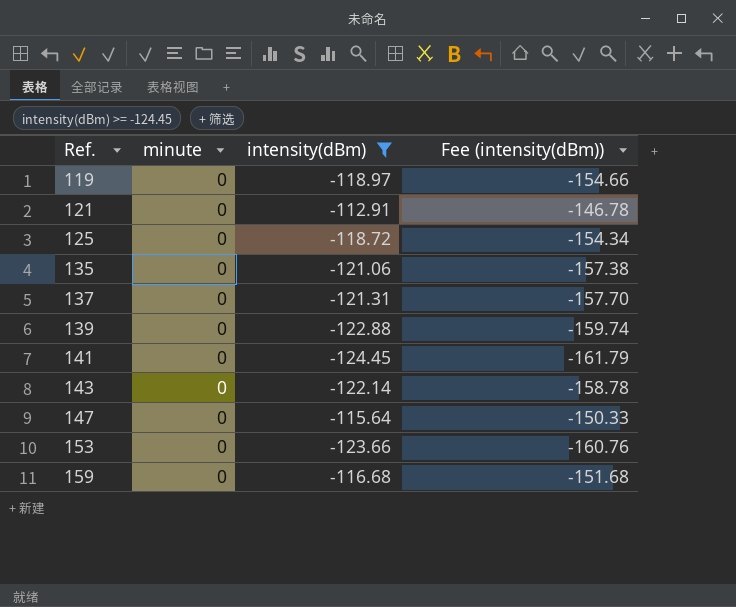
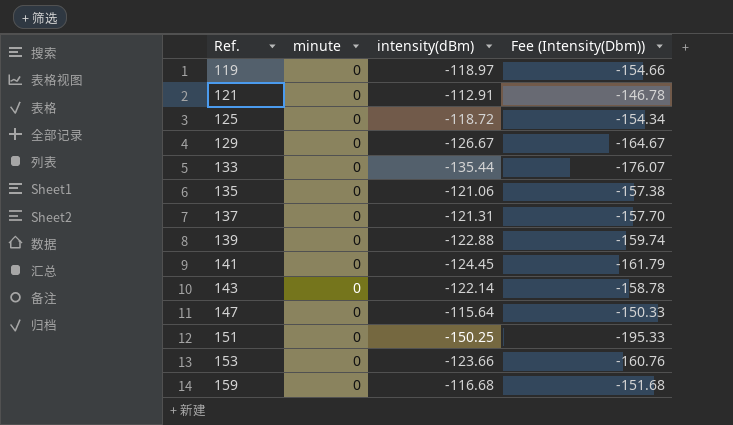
filter: intensity(dBm) >= -124.45 -> none
column name: Fee (intensity(dBm)) -> Fee (Intensity(Dbm))

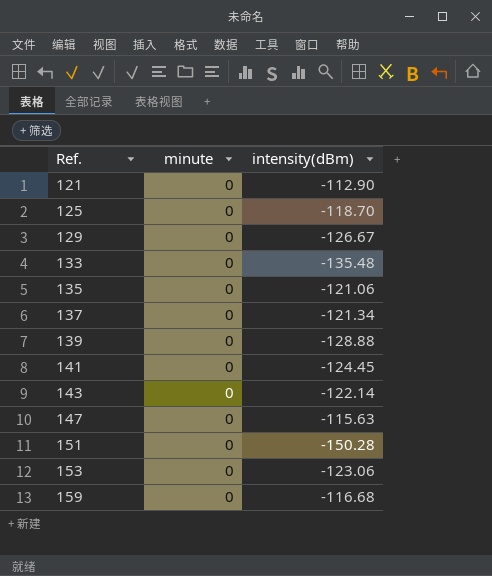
column Fee (Intensity(Dbm)) | formula: [intensity(dBm)] * 1.3 -> none
row 119: 0 | -118.97 | -154.66 -> none
121 | intensity(dBm): -112.91 -> -112.90
125 | intensity(dBm): -118.72 -> -118.70
133 | intensity(dBm): -135.44 -> -135.48
137 | intensity(dBm): -121.31 -> -121.34
139 | intensity(dBm): -122.88 -> -128.88
147 | intensity(dBm): -115.64 -> -115.63
151 | intensity(dBm): -150.25 -> -150.28
153 | intensity(dBm): -123.66 -> -123.06

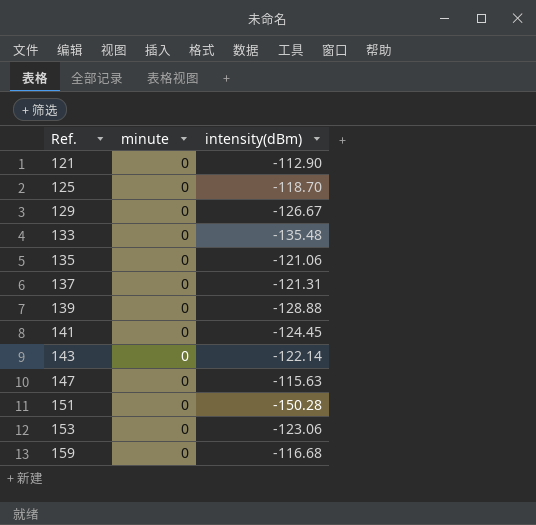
137 | intensity(dBm): -121.34 -> -121.31

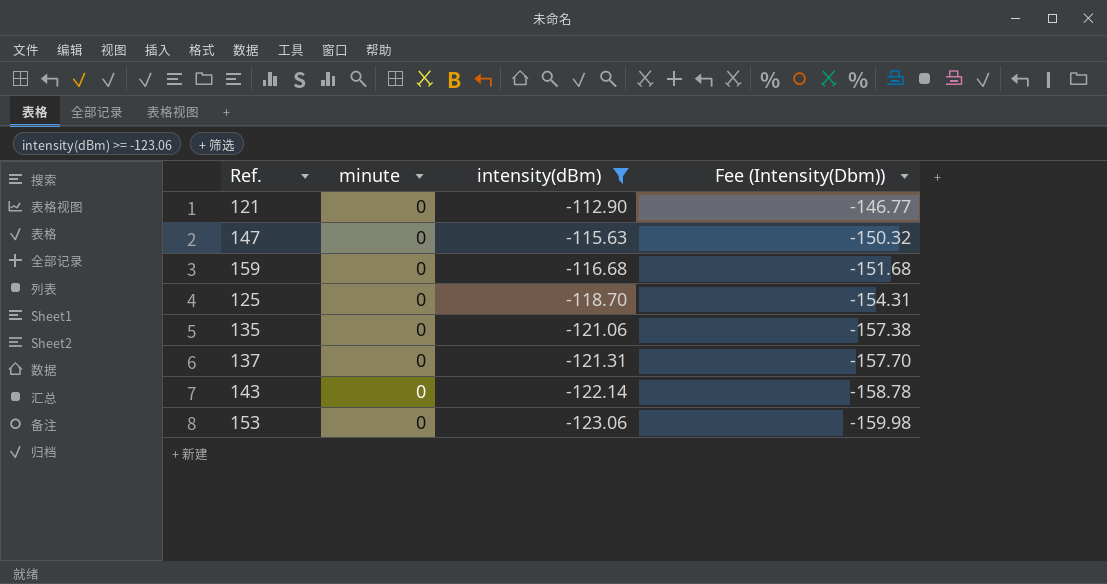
filter: none -> intensity(dBm) >= -123.06
row order: Ref. ascending -> intensity(dBm) descending
column Fee (Intensity(Dbm)) | formula: none -> [intensity(dBm)] * 1.3

